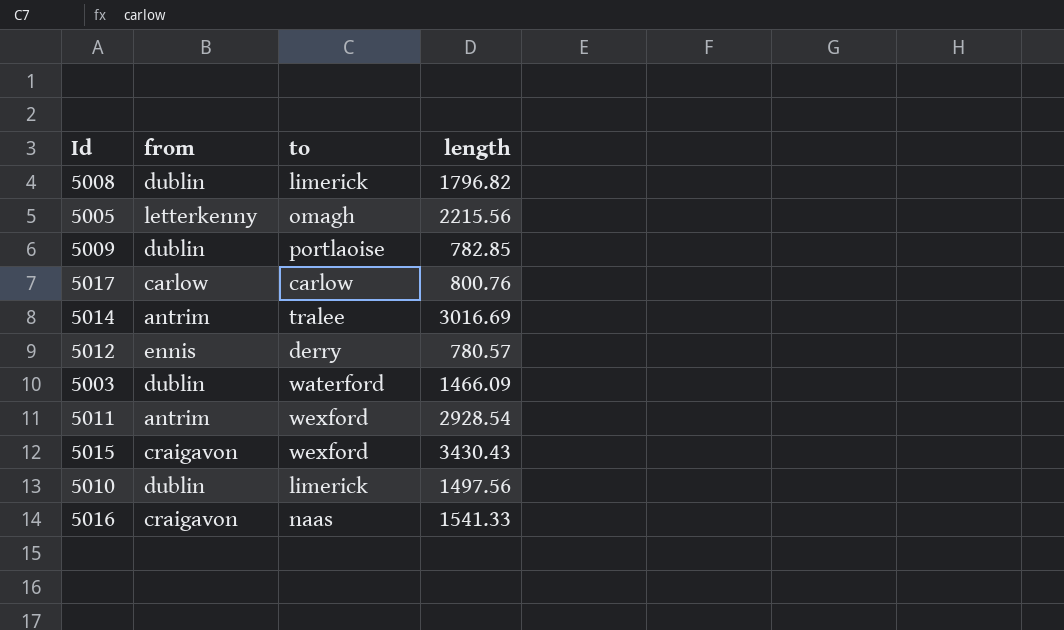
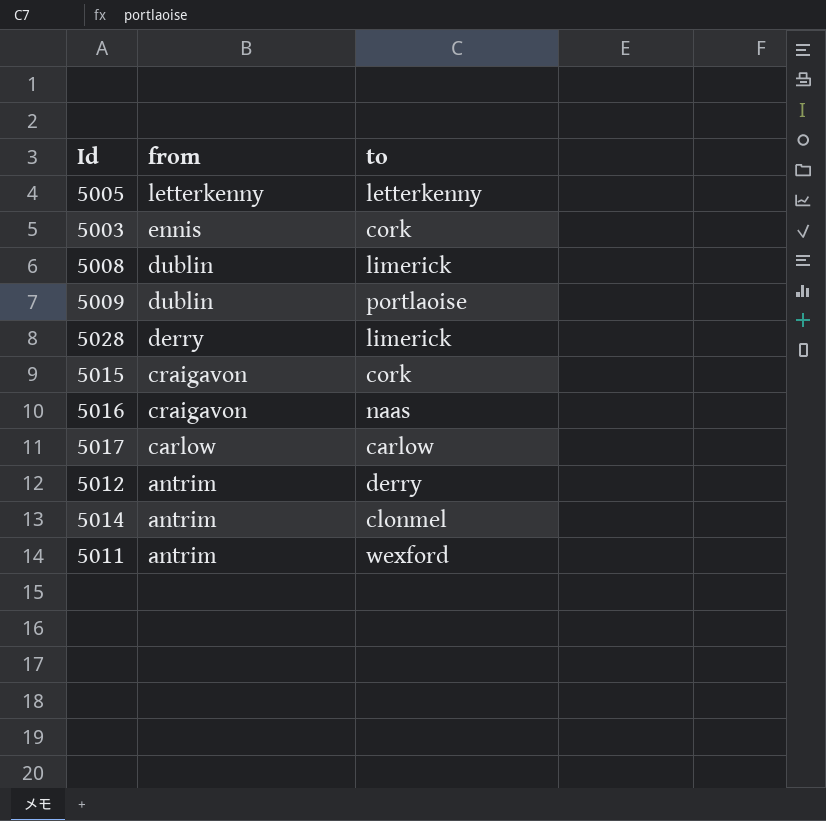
row order: none -> from descending
column length | position: 4 -> none
row 5010: dublin | limerick | 1497.56 -> none
5005 | to: omagh -> letterkenny
5003 | from: dublin -> ennis
5003 | to: waterford -> cork
row 5028: none -> derry | limerick
5015 | to: wexford -> cork
5012 | from: ennis -> antrim
5014 | to: tralee -> clonmel

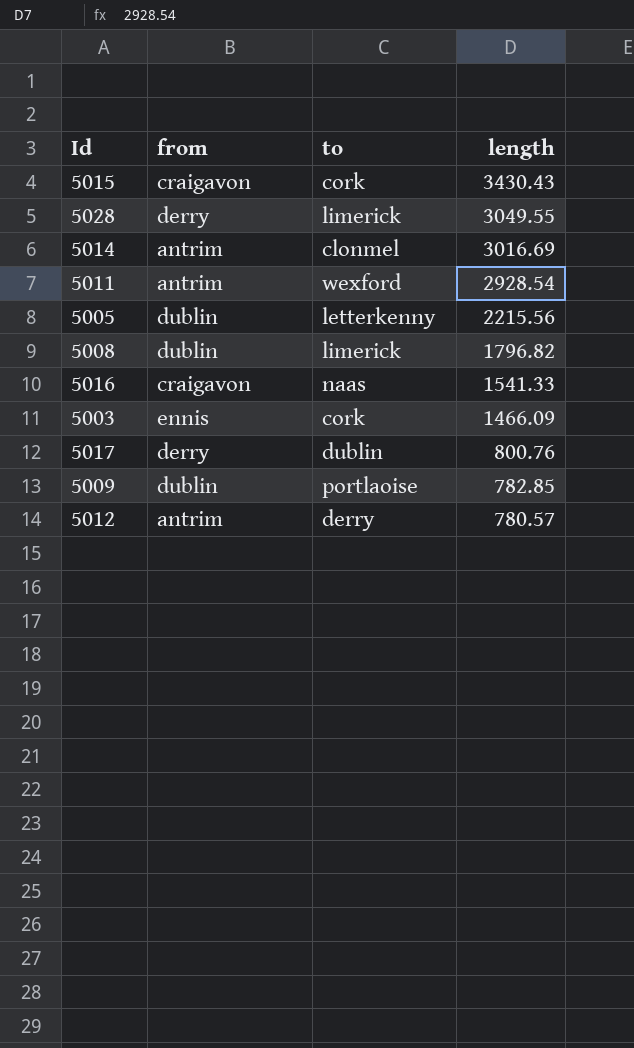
row order: from descending -> length descending
column length | position: none -> 4
5005 | from: letterkenny -> dublin
5017 | from: carlow -> derry
5017 | to: carlow -> dublin

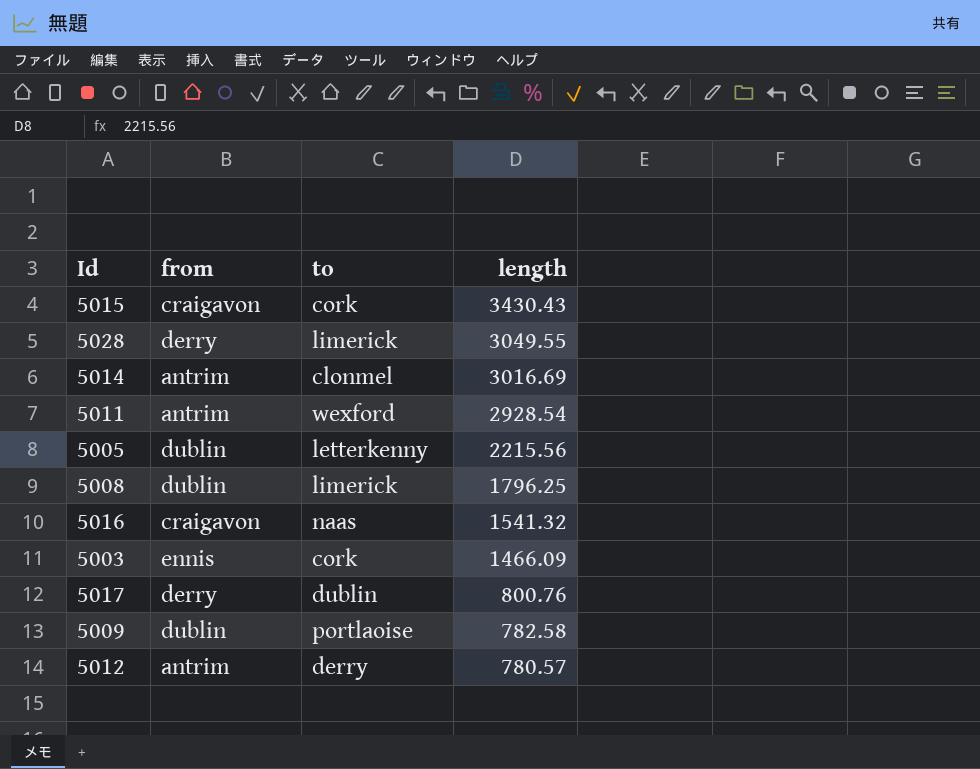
5008 | length: 1796.82 -> 1796.25
5016 | length: 1541.33 -> 1541.32
5009 | length: 782.85 -> 782.58

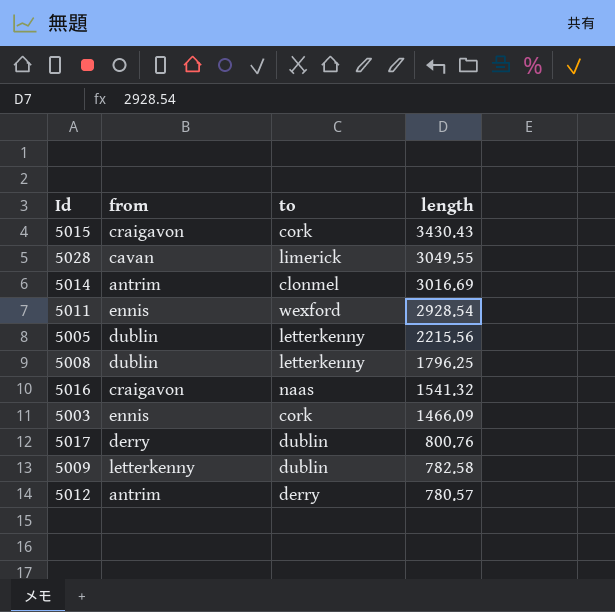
5028 | from: derry -> cavan
5011 | from: antrim -> ennis
5008 | to: limerick -> letterkenny
5009 | from: dublin -> letterkenny
5009 | to: portlaoise -> dublin

